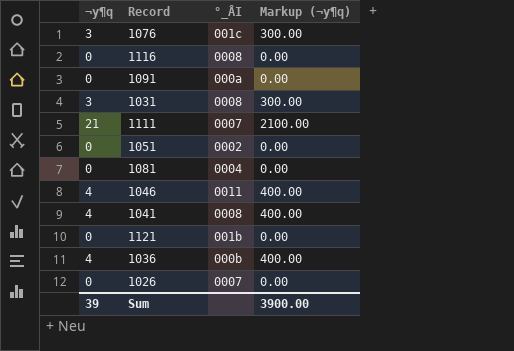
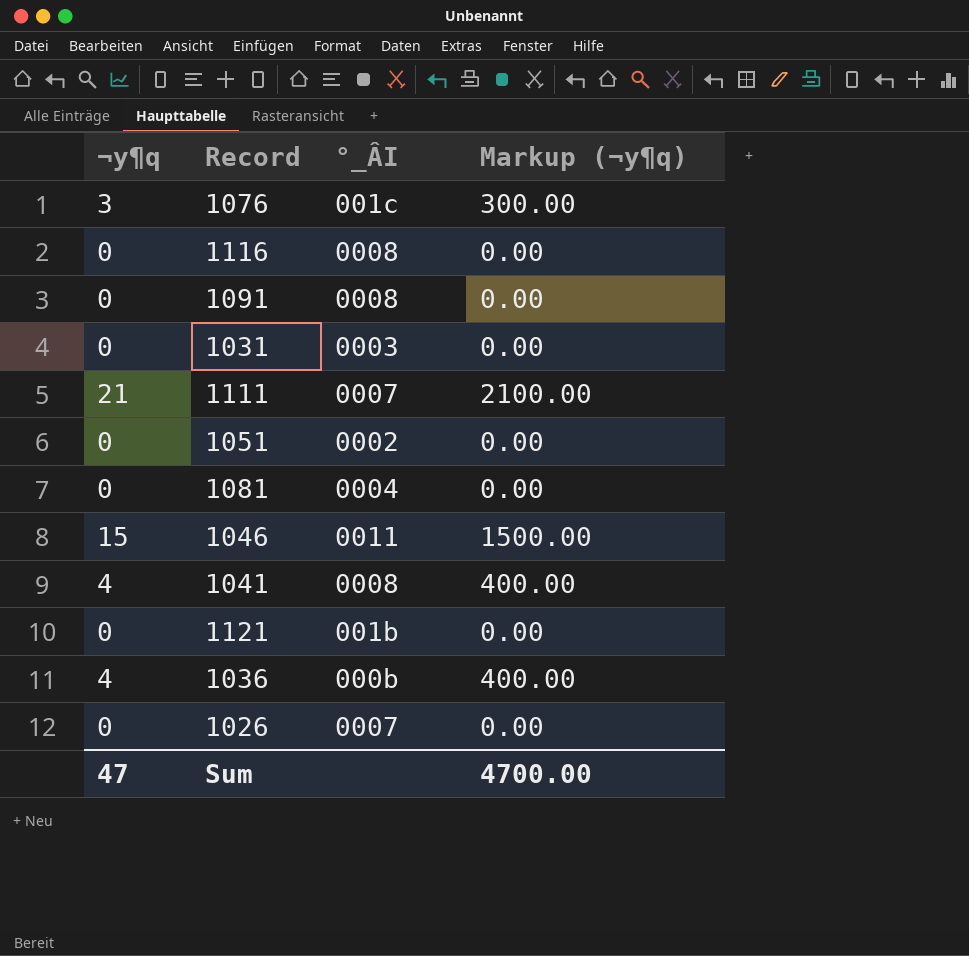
1091 | °_ÂI: 000a -> 0008
1031 | ¬y¶q: 3 -> 0
1031 | °_ÂI: 0008 -> 0003
1031 | Markup (¬y¶q): 300.00 -> 0.00
1046 | ¬y¶q: 4 -> 15
1046 | Markup (¬y¶q): 400.00 -> 1500.00
Sum | ¬y¶q: 39 -> 47
Sum | Markup (¬y¶q): 3900.00 -> 4700.00

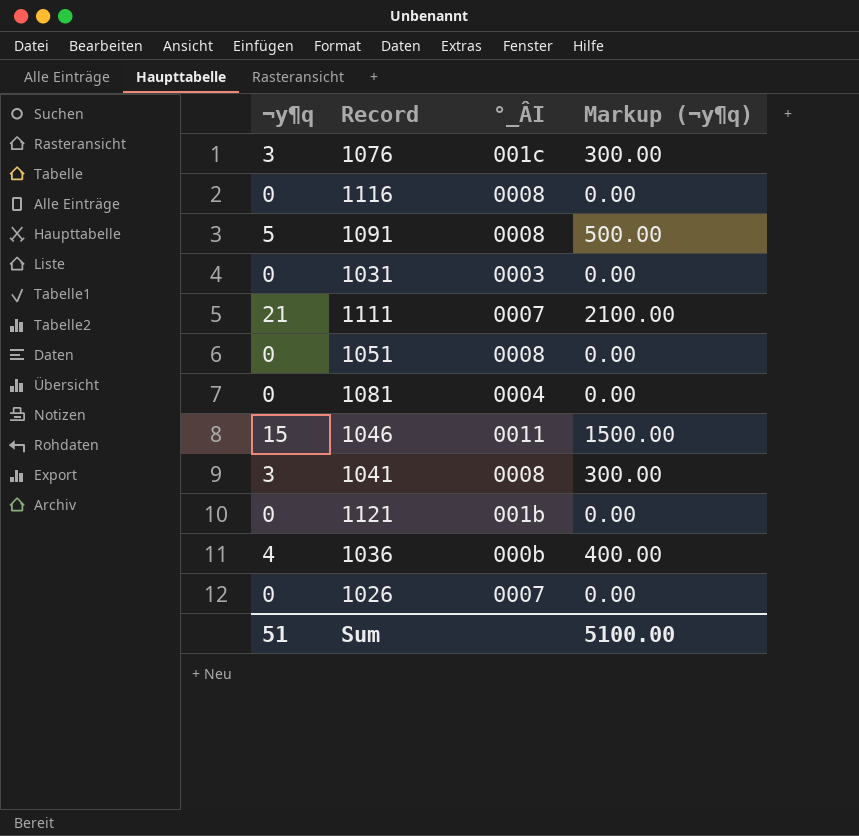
1091 | ¬y¶q: 0 -> 5
1091 | Markup (¬y¶q): 0.00 -> 500.00
1051 | °_ÂI: 0002 -> 0008
1041 | ¬y¶q: 4 -> 3
1041 | Markup (¬y¶q): 400.00 -> 300.00
Sum | ¬y¶q: 47 -> 51
Sum | Markup (¬y¶q): 4700.00 -> 5100.00

